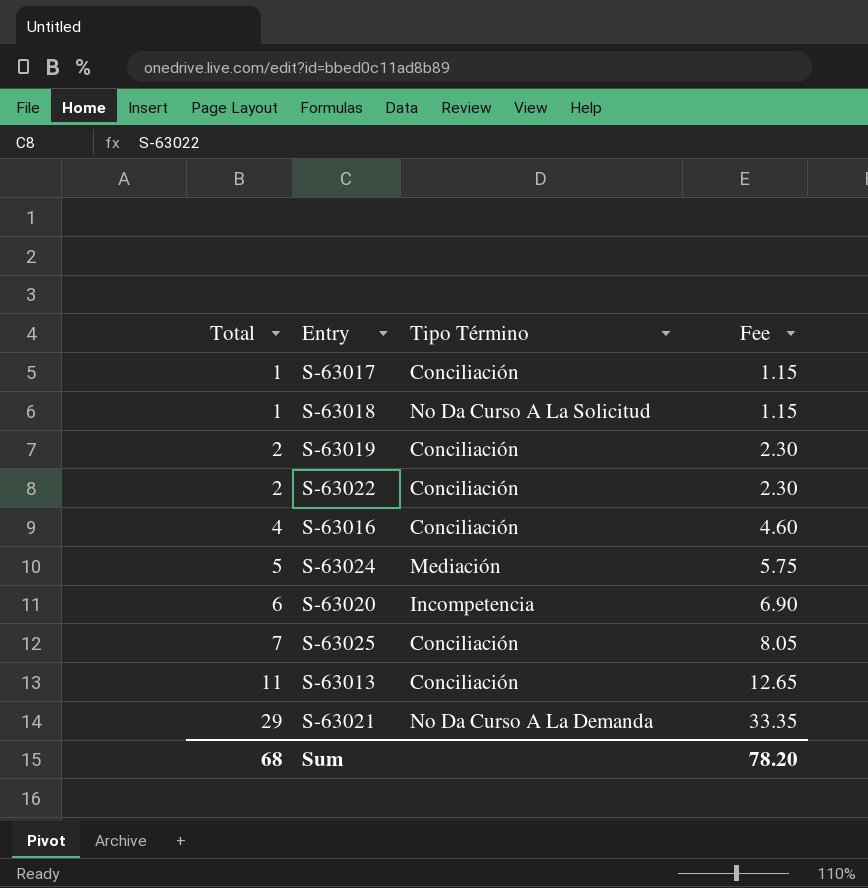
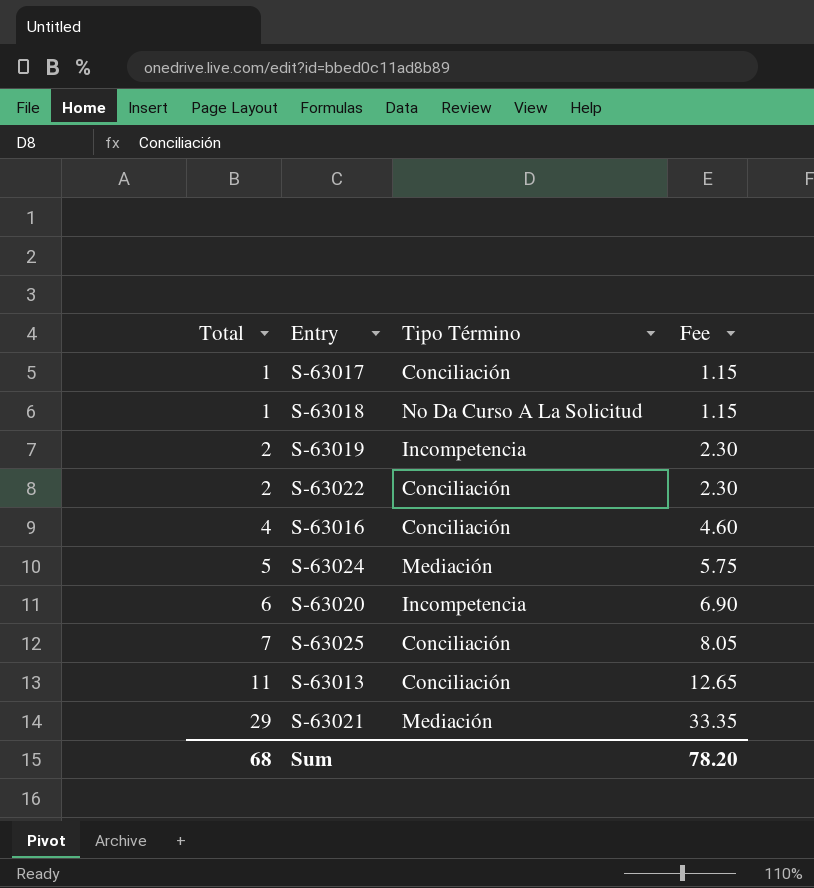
S-63019 | Tipo Término: Conciliación -> Incompetencia
S-63021 | Tipo Término: No Da Curso A La Demanda -> Mediación

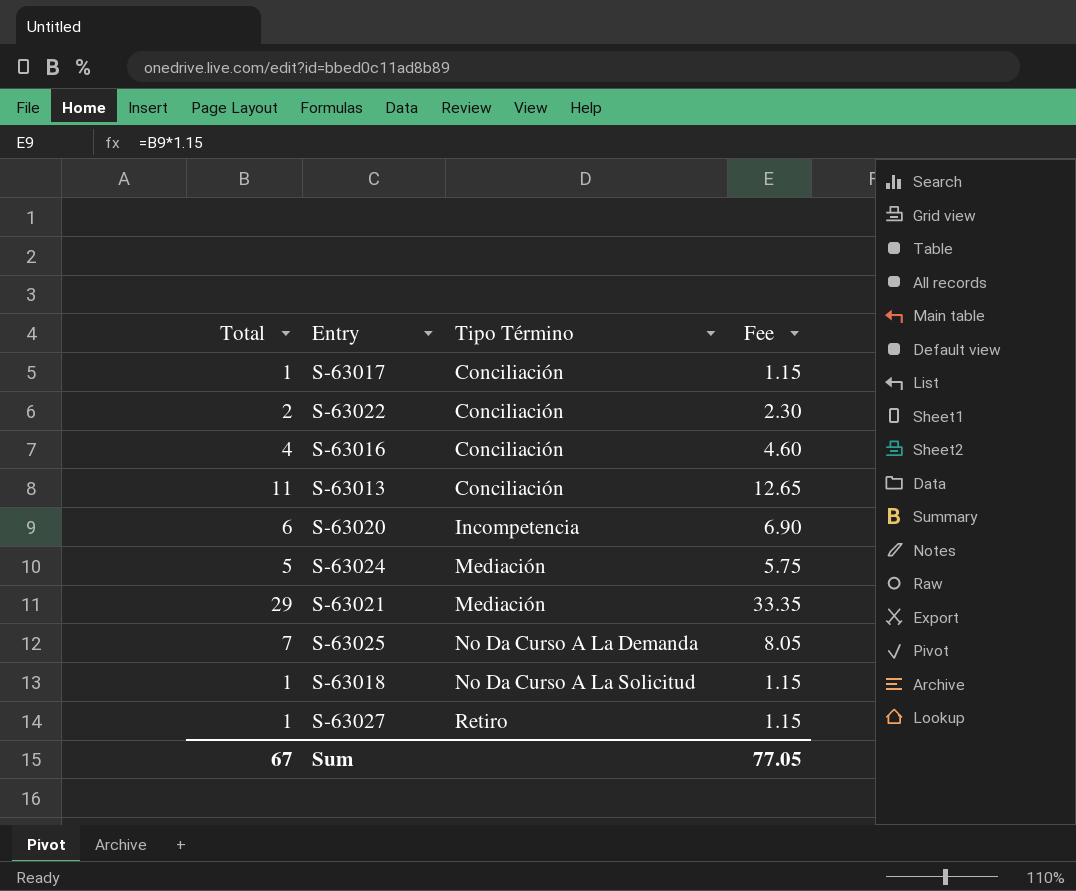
row order: Total ascending -> Tipo Término ascending
row S-63019: 2 | Incompetencia | 2.30 -> none
S-63025 | Tipo Término: Conciliación -> No Da Curso A La Demanda
row S-63027: none -> 1 | Retiro | 1.15
Sum | Total: 68 -> 67
Sum | Fee: 78.20 -> 77.05

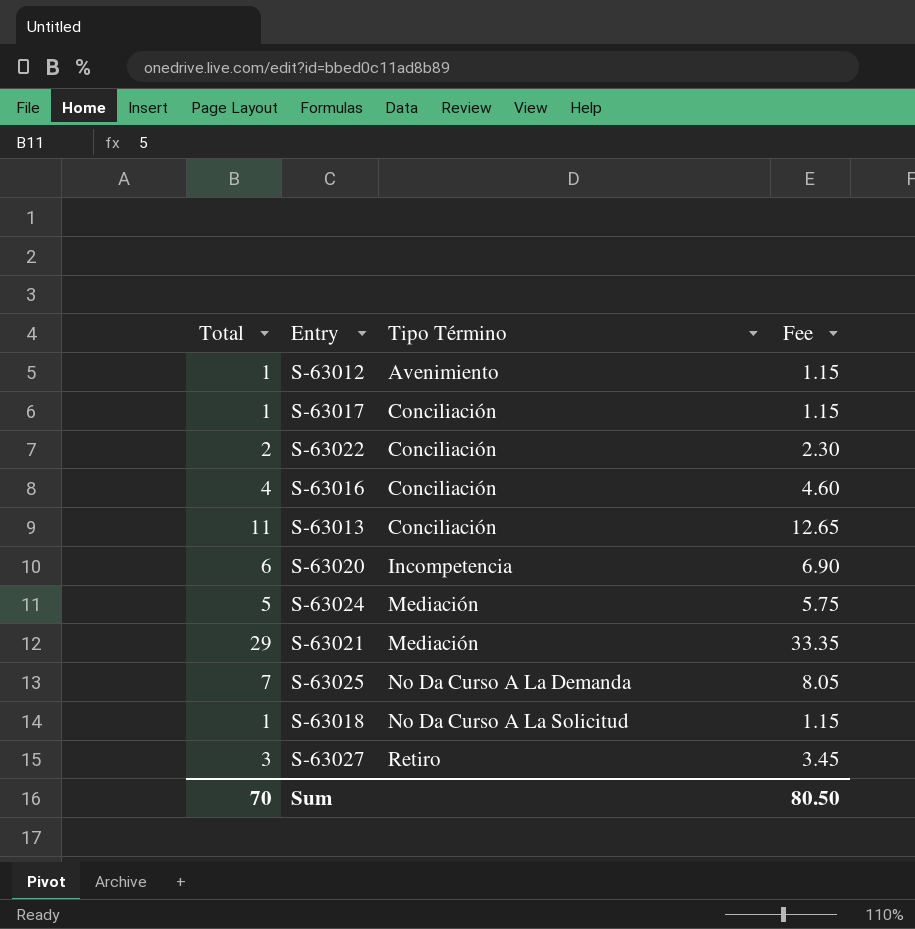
row S-63012: none -> 1 | Avenimiento | 1.15
S-63027 | Total: 1 -> 3
S-63027 | Fee: 1.15 -> 3.45
Sum | Total: 67 -> 70
Sum | Fee: 77.05 -> 80.50

